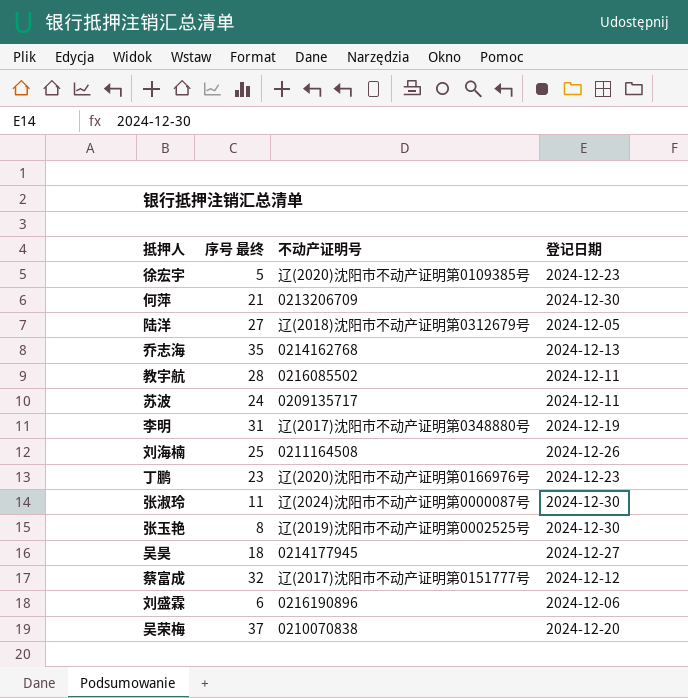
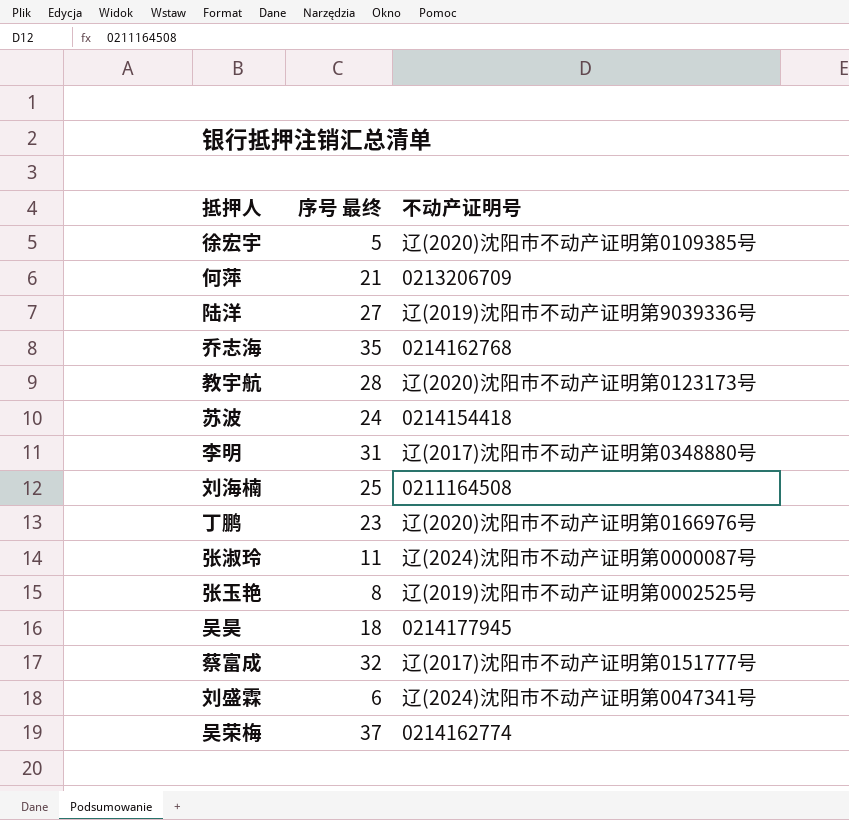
column 登记日期 | position: 4 -> none
陆洋 | 不动产证明号: 辽(2018)沈阳市不动产证明第0312679号 -> 辽(2019)沈阳市不动产证明第9039336号
教宇航 | 不动产证明号: 0216085502 -> 辽(2020)沈阳市不动产证明第0123173号
苏波 | 不动产证明号: 0209135717 -> 0214154418
刘盛霖 | 不动产证明号: 0216190896 -> 辽(2024)沈阳市不动产证明第0047341号
吴荣梅 | 不动产证明号: 0210070838 -> 0214162774

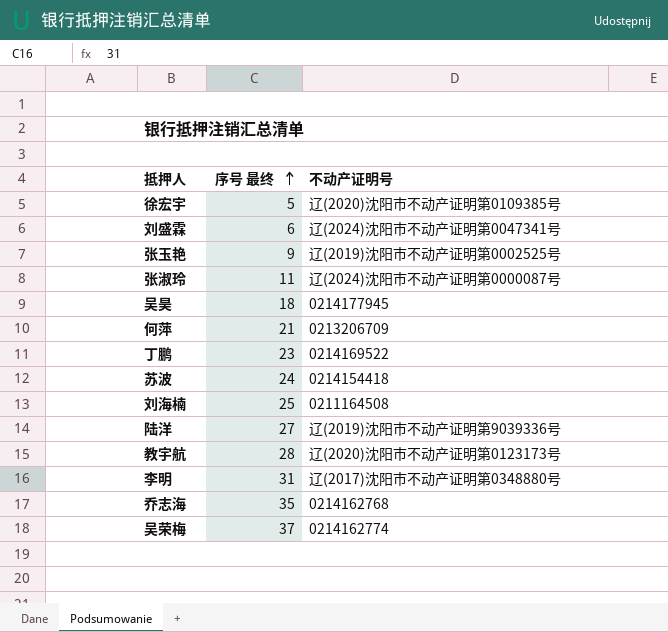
row order: none -> 序号 最终 ascending
row 蔡富成: 32 | 辽(2017)沈阳市不动产证明第0151777号 -> none
张玉艳 | 序号 最终: 8 -> 9
丁鹏 | 不动产证明号: 辽(2020)沈阳市不动产证明第0166976号 -> 0214169522

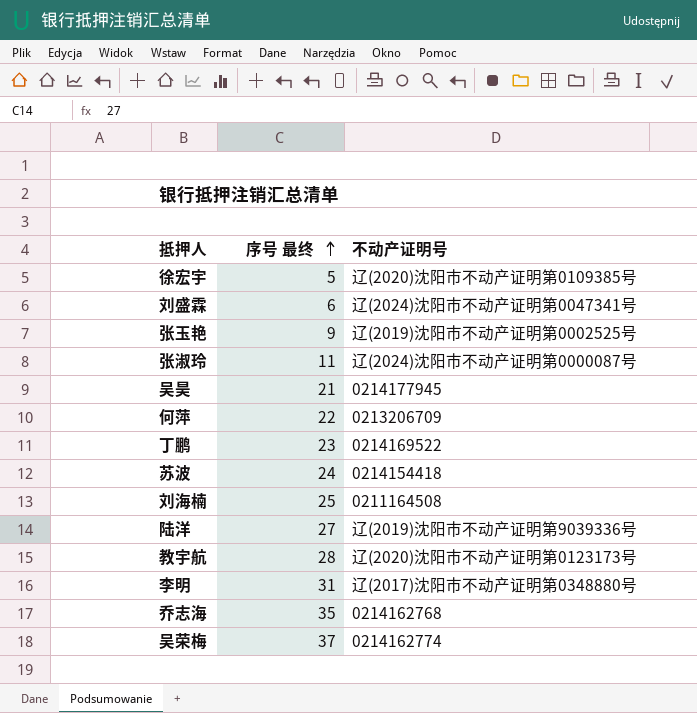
吴昊 | 序号 最终: 18 -> 21
何萍 | 序号 最终: 21 -> 22

